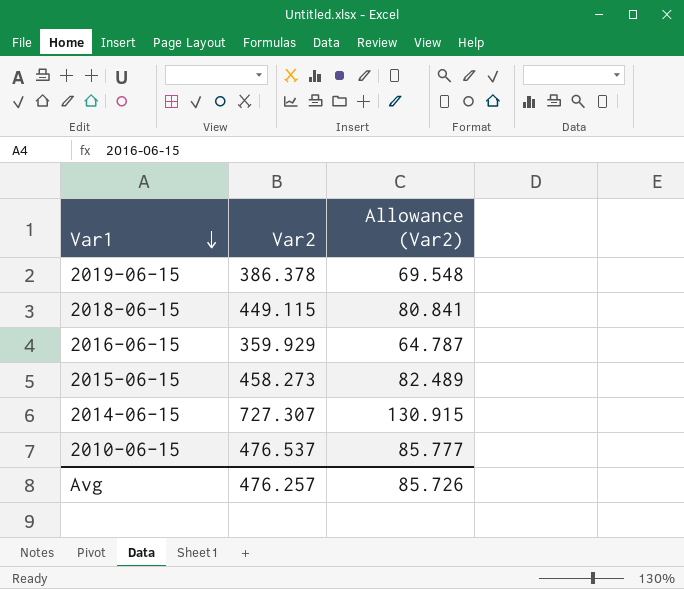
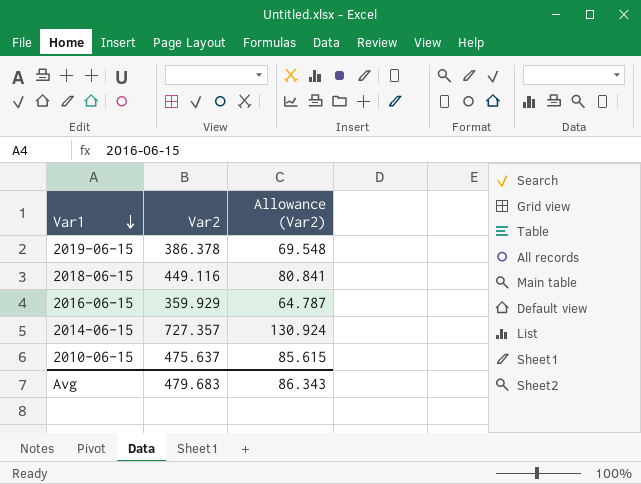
row 2015-06-15: 458.273 | 82.489 -> none
2018-06-15 | Var2: 449.115 -> 449.116
2014-06-15 | Var2: 727.307 -> 727.357
2014-06-15 | Allowance (Var2): 130.915 -> 130.924
2010-06-15 | Var2: 476.537 -> 475.637
2010-06-15 | Allowance (Var2): 85.777 -> 85.615
Avg | Var2: 476.257 -> 479.683
Avg | Allowance (Var2): 85.726 -> 86.343

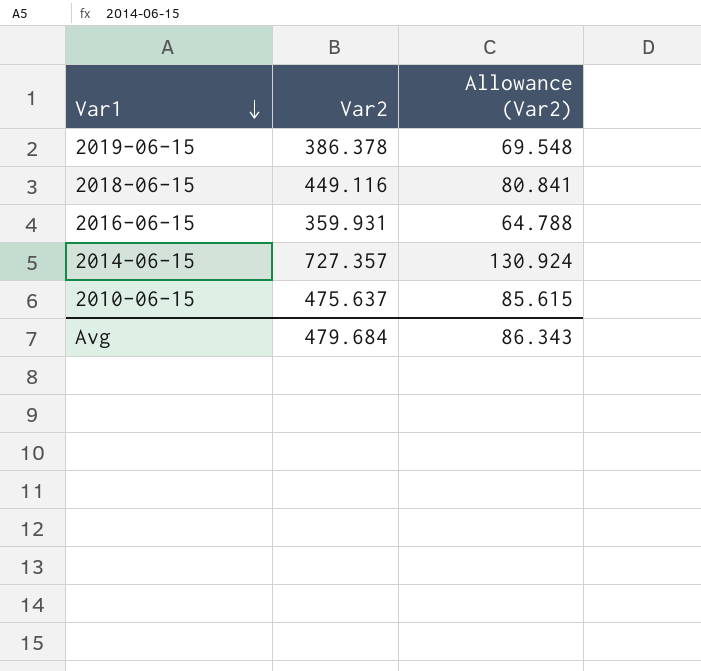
2016-06-15 | Var2: 359.929 -> 359.931
2016-06-15 | Allowance (Var2): 64.787 -> 64.788
Avg | Var2: 479.683 -> 479.684

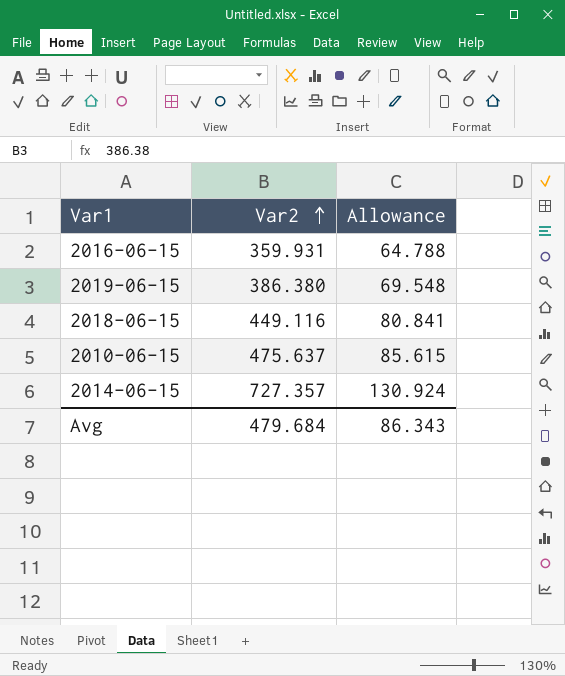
row order: Var1 descending -> Var2 ascending
column name: Allowance (Var2) -> Allowance
2019-06-15 | Var2: 386.378 -> 386.380

